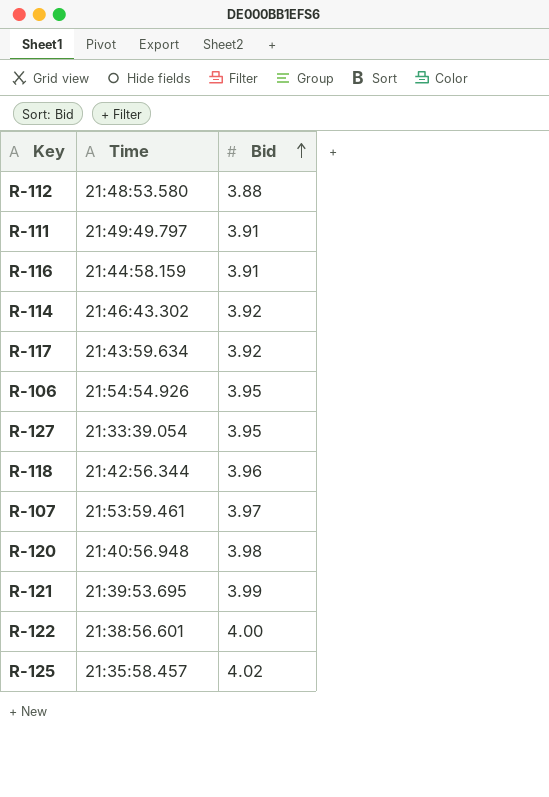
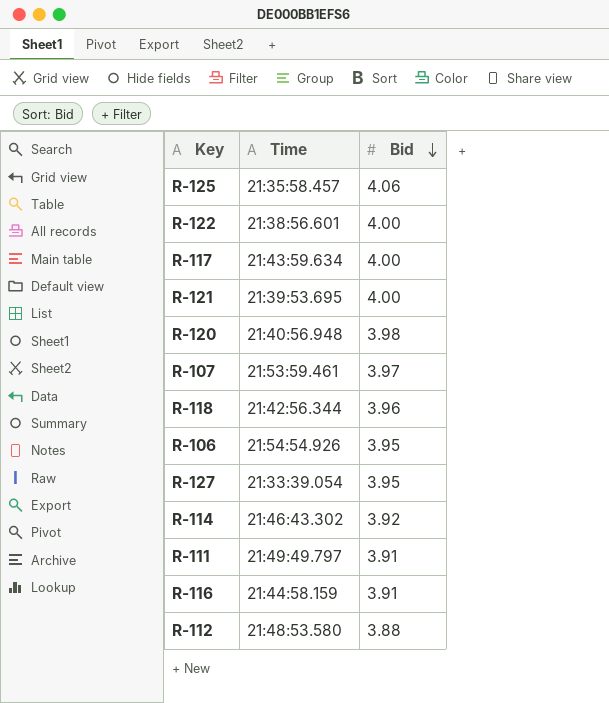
row order: Bid ascending -> Bid descending
R-125 | Bid: 4.02 -> 4.06
R-117 | Bid: 3.92 -> 4.00
R-121 | Bid: 3.99 -> 4.00

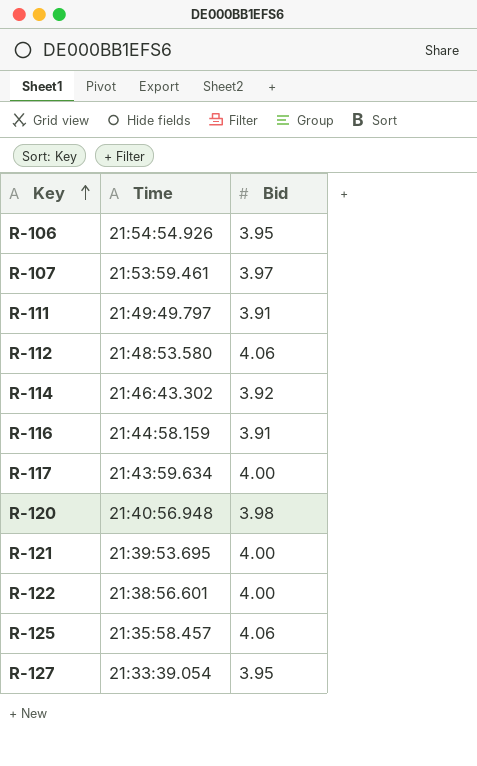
row order: Bid descending -> Key ascending
row R-118: 21:42:56.344 | 3.96 -> none
R-112 | Bid: 3.88 -> 4.06

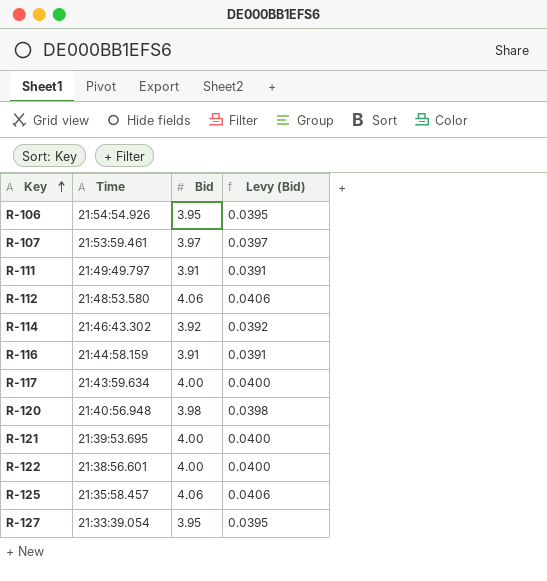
column Levy (Bid) | formula: none -> [Bid] * 0.01

